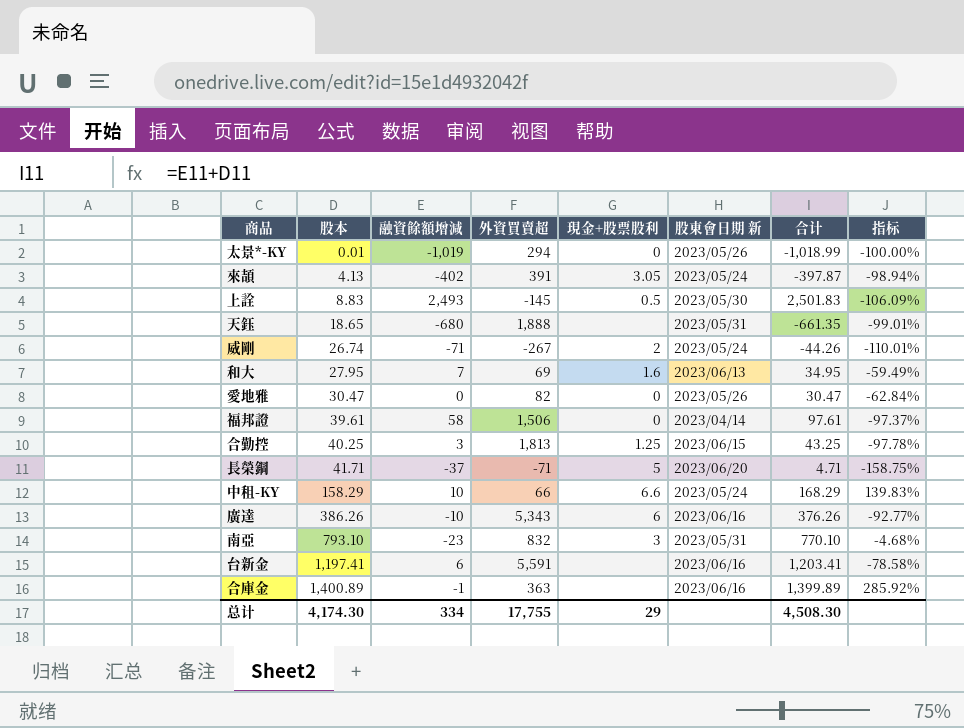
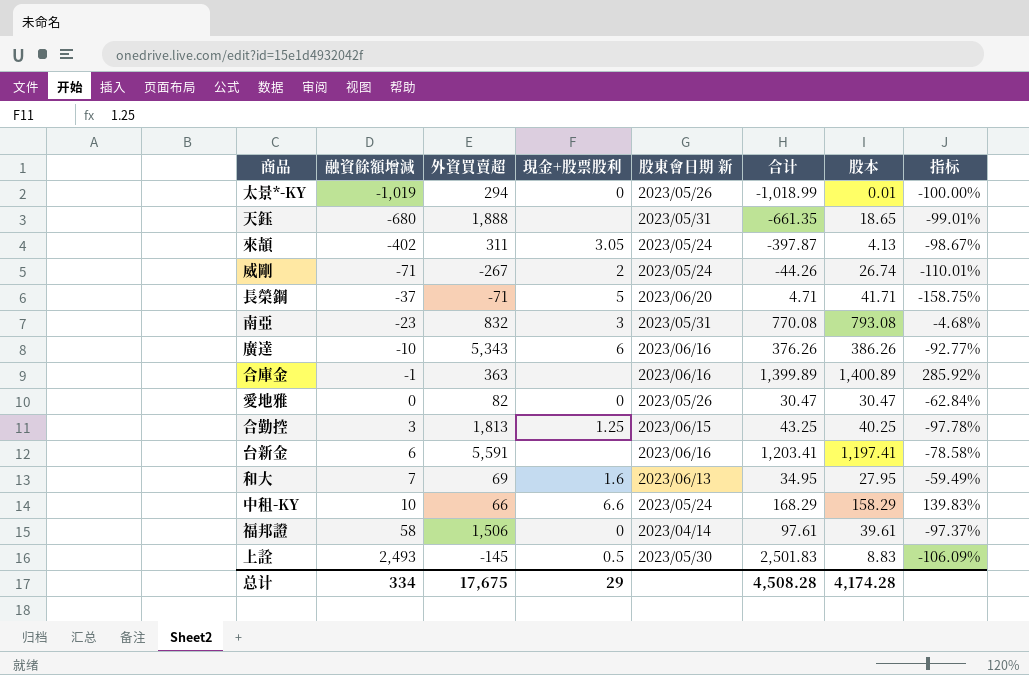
row order: 股本 ascending -> 融資餘額增減 ascending
column 股本 | position: 2 -> 7
來頡 | 外資買賣超: 391 -> 311
來頡 | 指标: -98.94% -> -98.67%
南亞 | 合计: 770.10 -> 770.08
南亞 | 股本: 793.10 -> 793.08
总计 | 外資買賣超: 17,755 -> 17,675
总计 | 合计: 4,508.30 -> 4,508.28
总计 | 股本: 4,174.30 -> 4,174.28

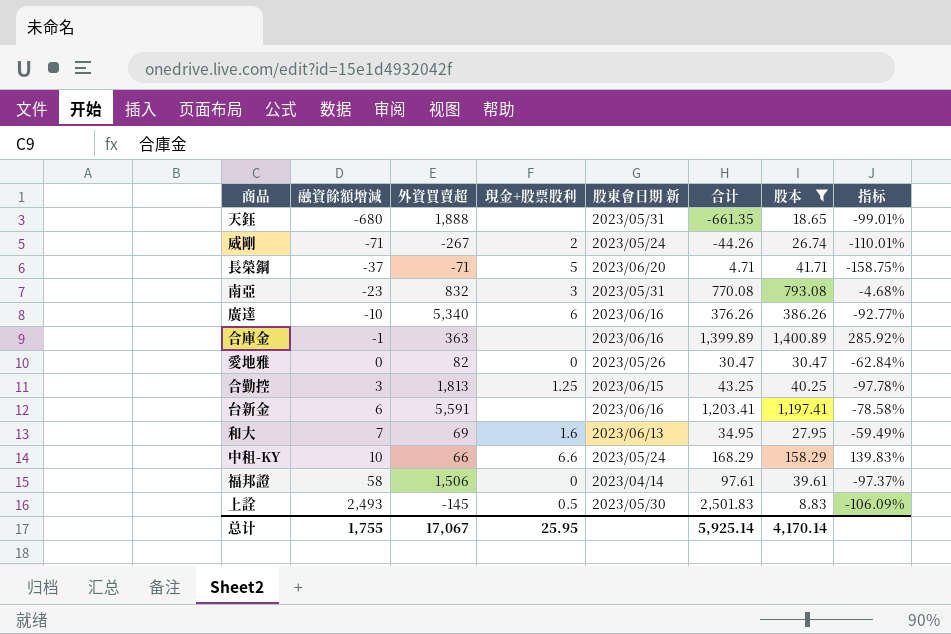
filter: none -> 股本 >= 8.83
廣達 | 外資買賣超: 5,343 -> 5,340
总计 | 融資餘額增減: 334 -> 1,755
总计 | 外資買賣超: 17,675 -> 17,067
总计 | 現金+股票股利: 29 -> 25.95
总计 | 合计: 4,508.28 -> 5,925.14
总计 | 股本: 4,174.28 -> 4,170.14

